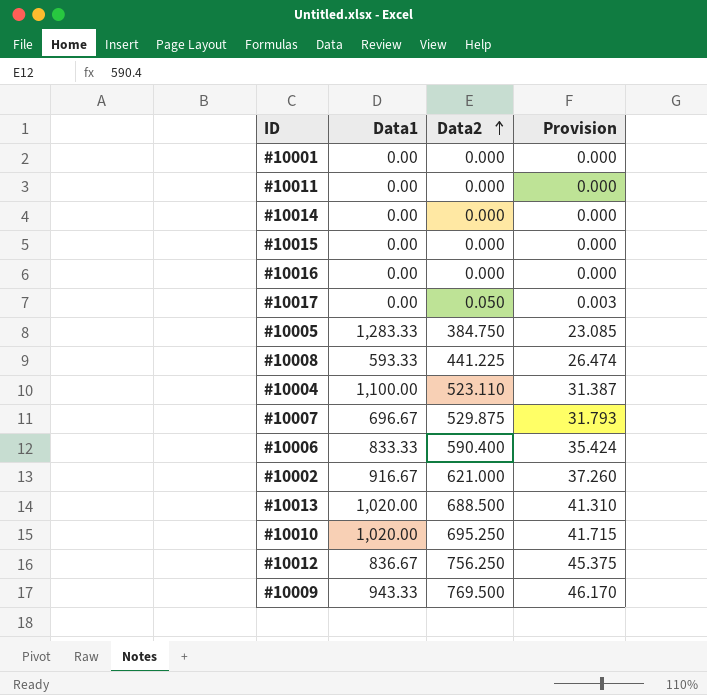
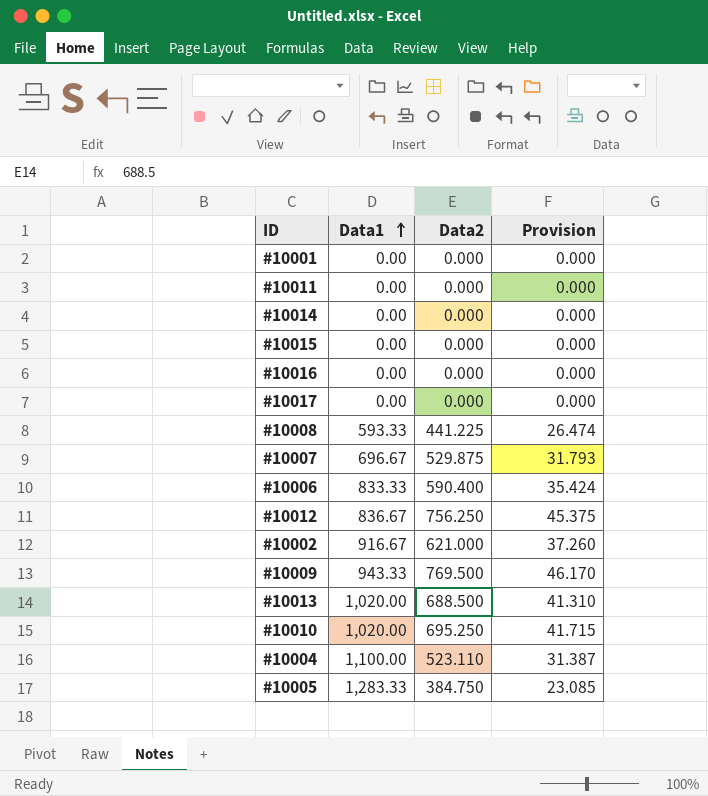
row order: Data2 ascending -> Data1 ascending
#10017 | Data2: 0.050 -> 0.000
#10017 | Provision: 0.003 -> 0.000

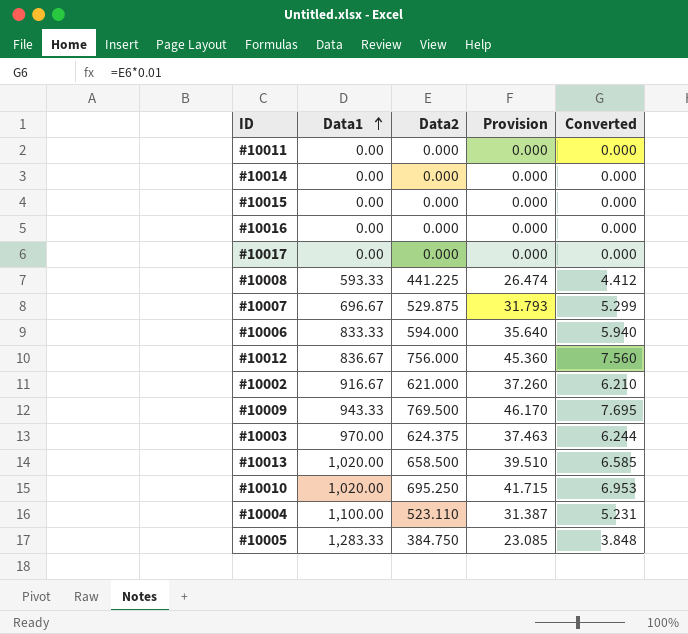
column Converted | formula: none -> [Data2] * 0.01
row #10001: 0.00 | 0.000 | 0.000 -> none
#10006 | Data2: 590.400 -> 594.000
#10006 | Provision: 35.424 -> 35.640
#10012 | Data2: 756.250 -> 756.000
#10012 | Provision: 45.375 -> 45.360
row #10003: none -> 970.00 | 624.375 | 37.463 | 6.244
#10013 | Data2: 688.500 -> 658.500
#10013 | Provision: 41.310 -> 39.510

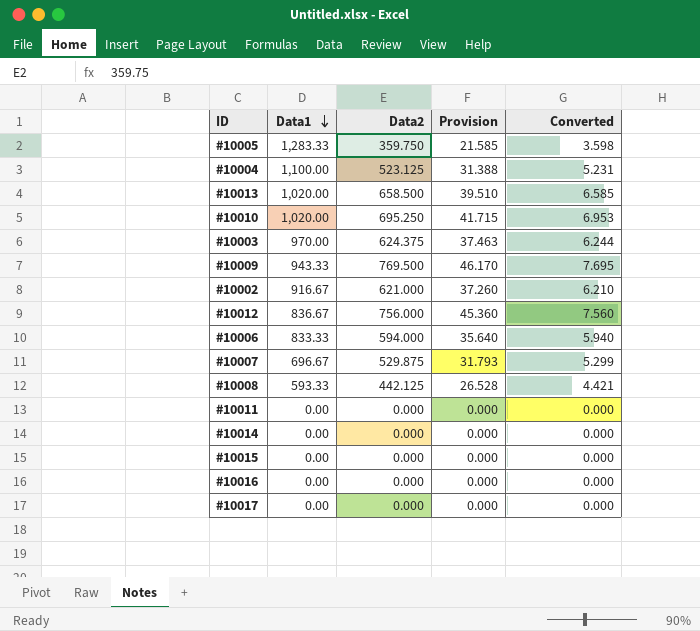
row order: Data1 ascending -> Data1 descending
#10005 | Data2: 384.750 -> 359.750
#10005 | Provision: 23.085 -> 21.585
#10005 | Converted: 3.848 -> 3.598
#10004 | Data2: 523.110 -> 523.125
#10004 | Provision: 31.387 -> 31.388
#10008 | Data2: 441.225 -> 442.125
#10008 | Provision: 26.474 -> 26.528
#10008 | Converted: 4.412 -> 4.421

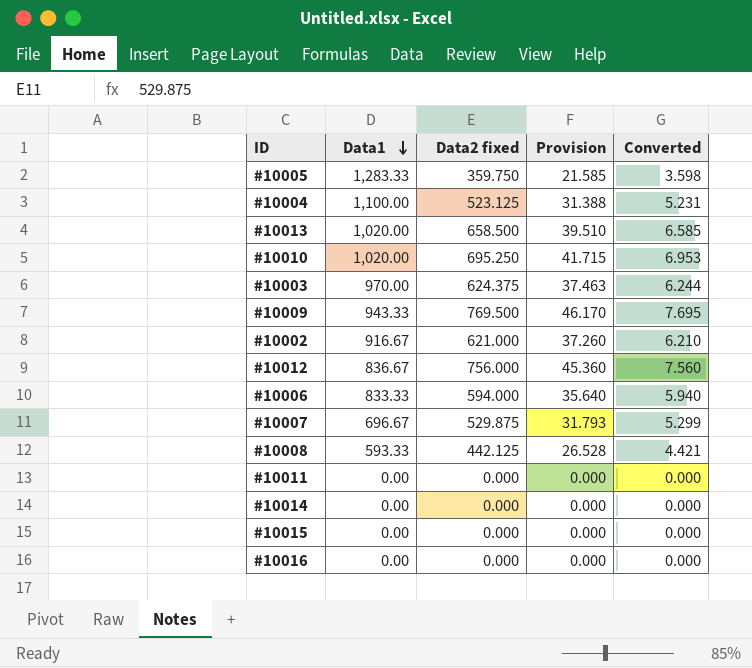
column name: Data2 -> Data2 fixed
row #10017: 0.00 | 0.000 | 0.000 | 0.000 -> none

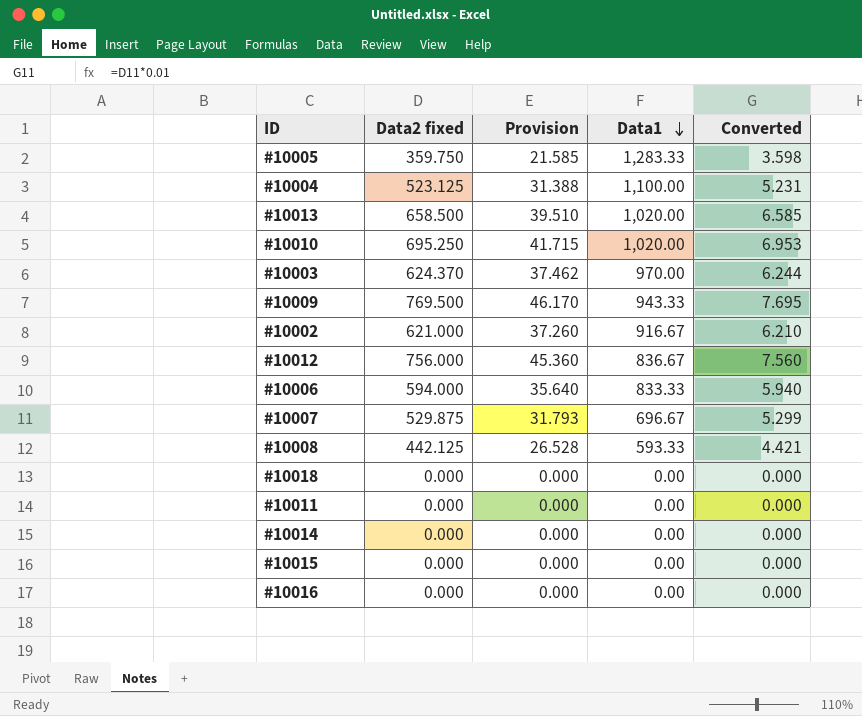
column Data1 | position: 2 -> 4
#10003 | Data2 fixed: 624.375 -> 624.370
#10003 | Provision: 37.463 -> 37.462
row #10018: none -> 0.000 | 0.000 | 0.00 | 0.000

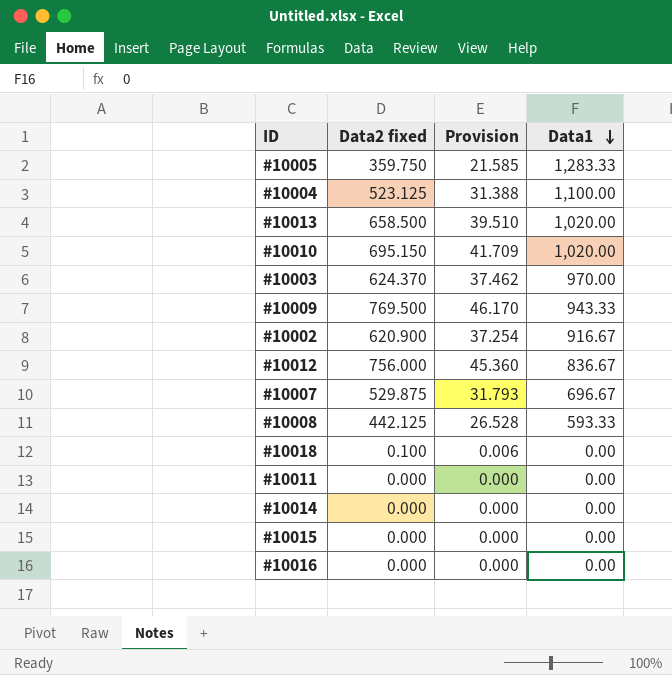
column Converted | formula: [Data2 fixed] * 0.01 -> none
row #10006: 594.000 | 35.640 | 833.33 | 5.940 -> none
#10010 | Data2 fixed: 695.250 -> 695.150
#10010 | Provision: 41.715 -> 41.709
#10002 | Data2 fixed: 621.000 -> 620.900
#10002 | Provision: 37.260 -> 37.254
#10018 | Data2 fixed: 0.000 -> 0.100
#10018 | Provision: 0.000 -> 0.006

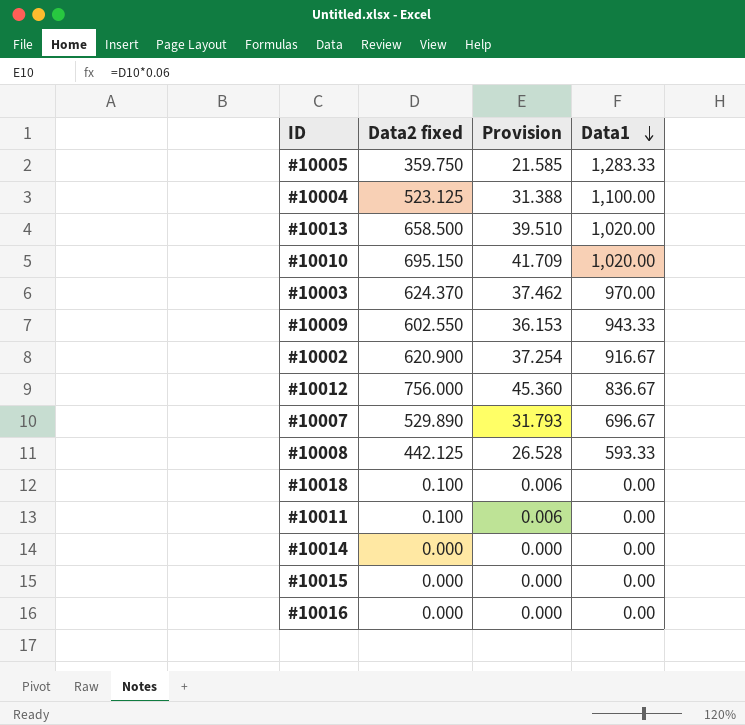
#10009 | Data2 fixed: 769.500 -> 602.550
#10009 | Provision: 46.170 -> 36.153
#10007 | Data2 fixed: 529.875 -> 529.890
#10011 | Data2 fixed: 0.000 -> 0.100
#10011 | Provision: 0.000 -> 0.006

